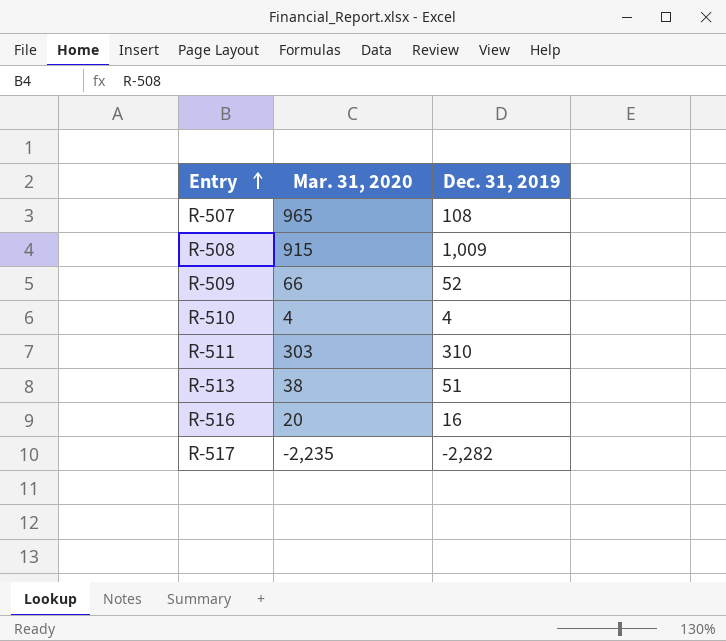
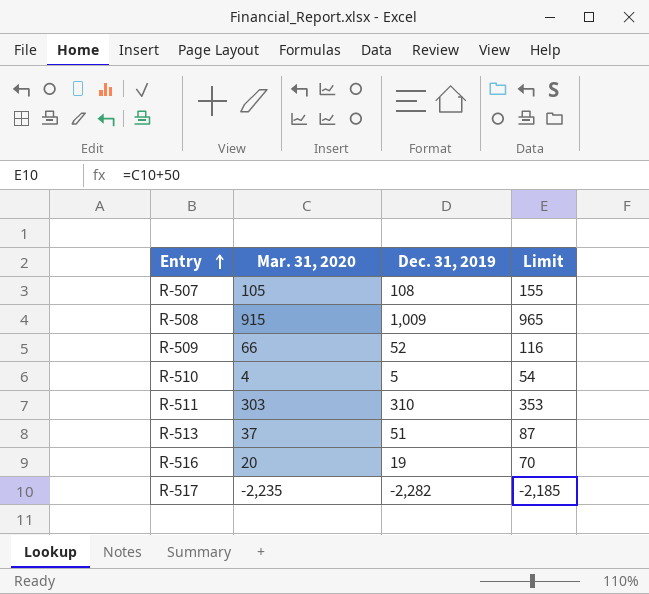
column Limit | formula: none -> [Mar. 31, 2020] + 50
R-507 | Mar. 31, 2020: 965 -> 105
R-510 | Dec. 31, 2019: 4 -> 5
R-513 | Mar. 31, 2020: 38 -> 37
R-516 | Dec. 31, 2019: 16 -> 19

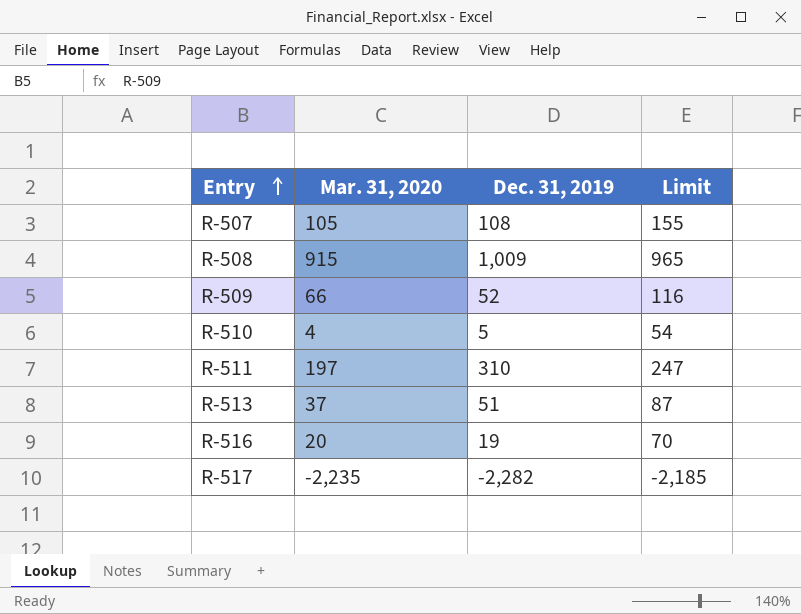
R-511 | Mar. 31, 2020: 303 -> 197
R-511 | Limit: 353 -> 247

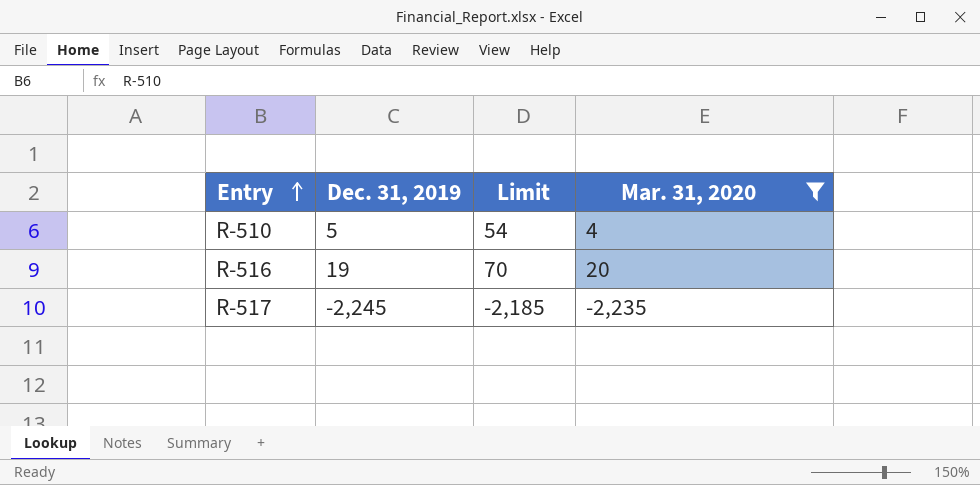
filter: none -> Mar. 31, 2020 <= 20
column Mar. 31, 2020 | position: 2 -> 4
R-517 | Dec. 31, 2019: -2,282 -> -2,245

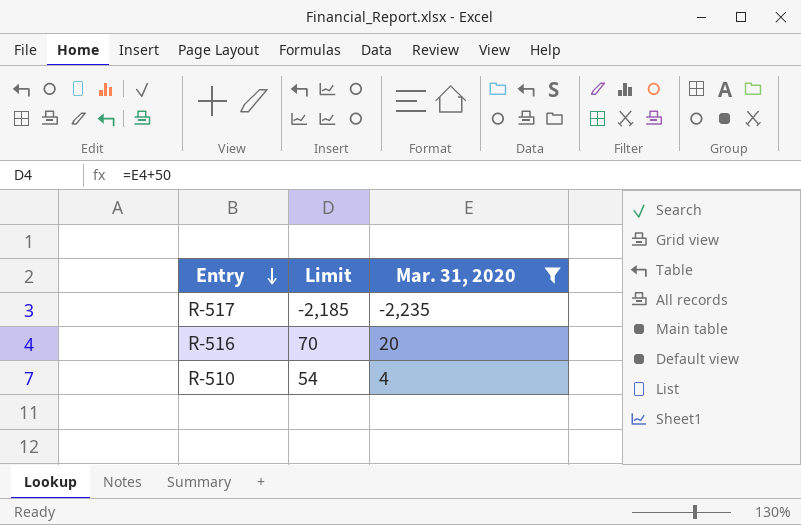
row order: Entry ascending -> Entry descending
column Dec. 31, 2019 | position: 2 -> none

